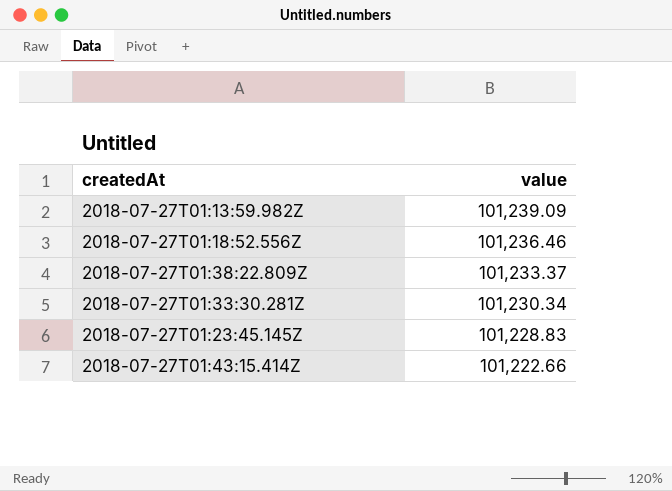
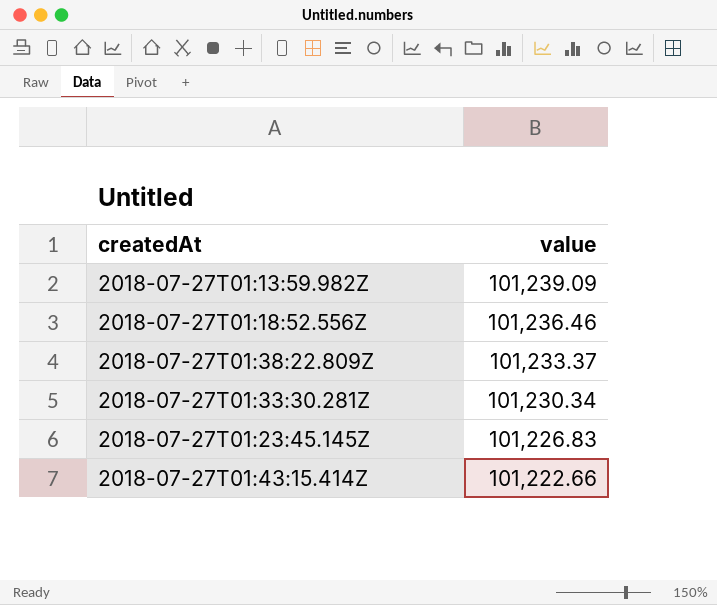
2018-07-27T01:23:45.145Z | value: 101,228.83 -> 101,226.83

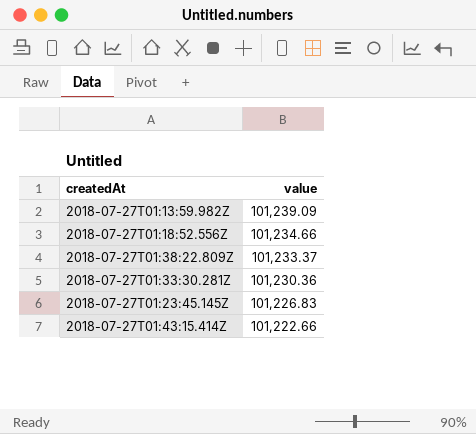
2018-07-27T01:18:52.556Z | value: 101,236.46 -> 101,234.66
2018-07-27T01:33:30.281Z | value: 101,230.34 -> 101,230.36

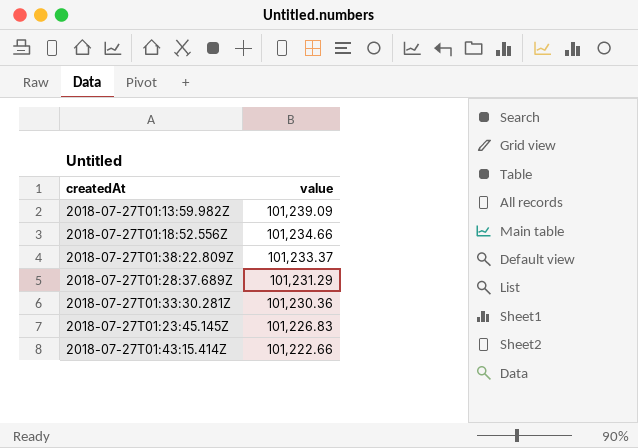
row 2018-07-27T01:28:37.689Z: none -> 101,231.29

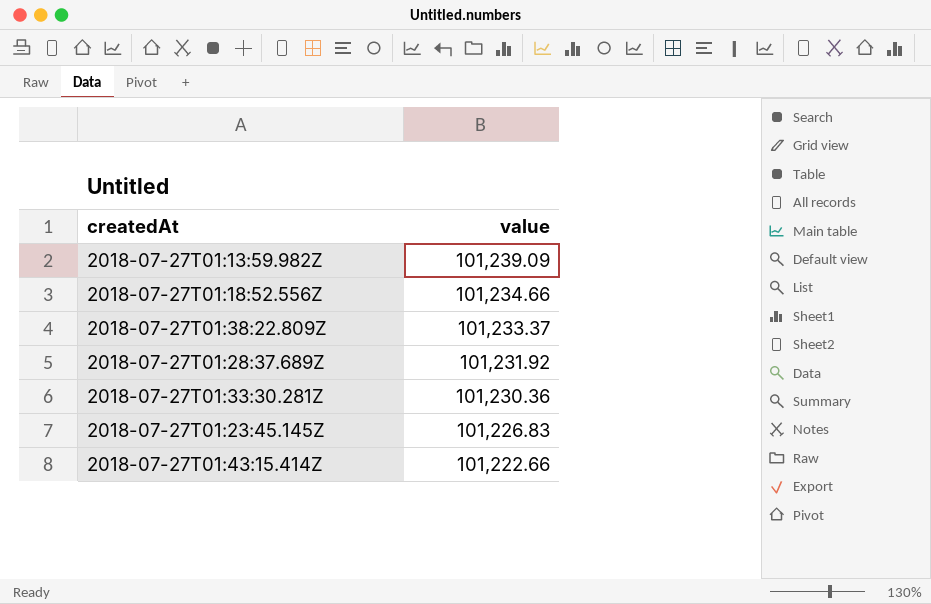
2018-07-27T01:28:37.689Z | value: 101,231.29 -> 101,231.92

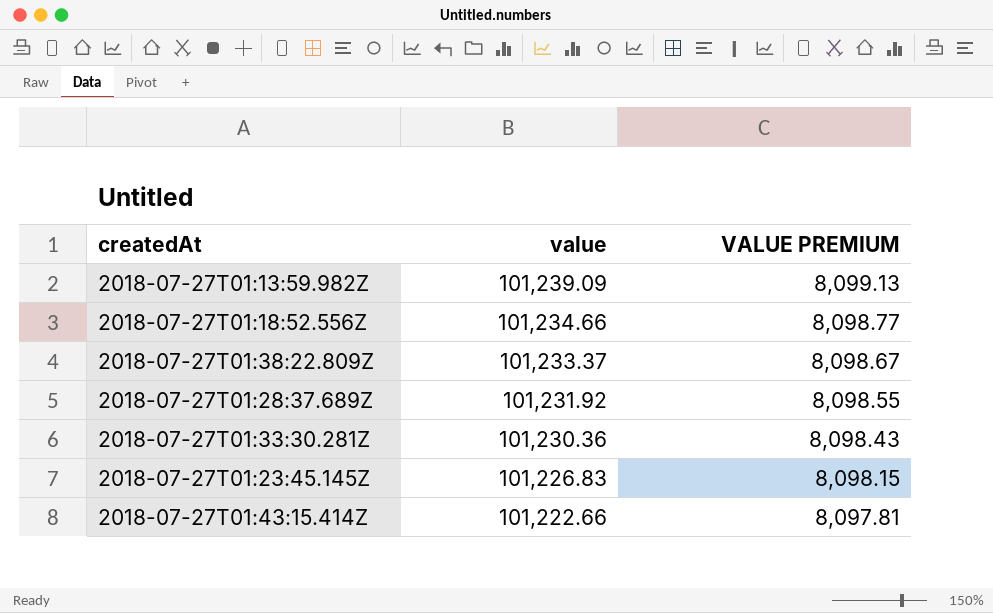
column VALUE PREMIUM | formula: none -> [value] * 0.08

